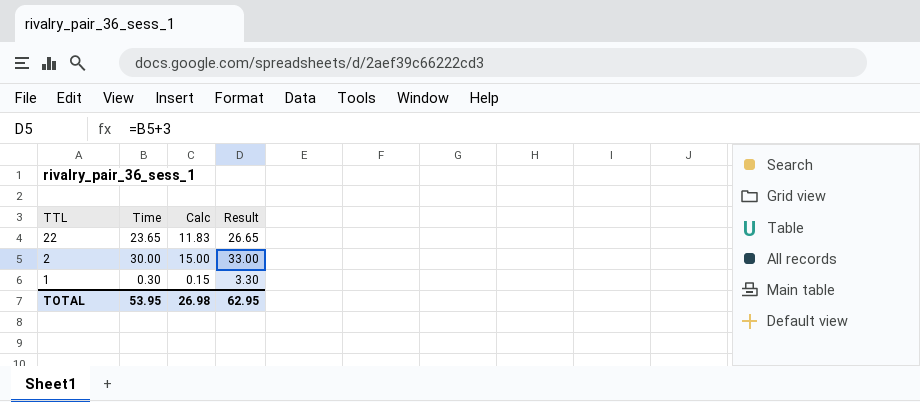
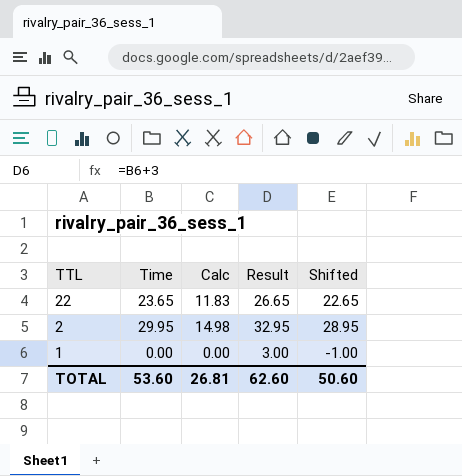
column Shifted | formula: none -> [Time] - 1
2 | Time: 30.00 -> 29.95
2 | Calc: 15.00 -> 14.98
2 | Result: 33.00 -> 32.95
1 | Time: 0.30 -> 0.00
1 | Calc: 0.15 -> 0.00
1 | Result: 3.30 -> 3.00
TOTAL | Time: 53.95 -> 53.60
TOTAL | Calc: 26.98 -> 26.81
TOTAL | Result: 62.95 -> 62.60

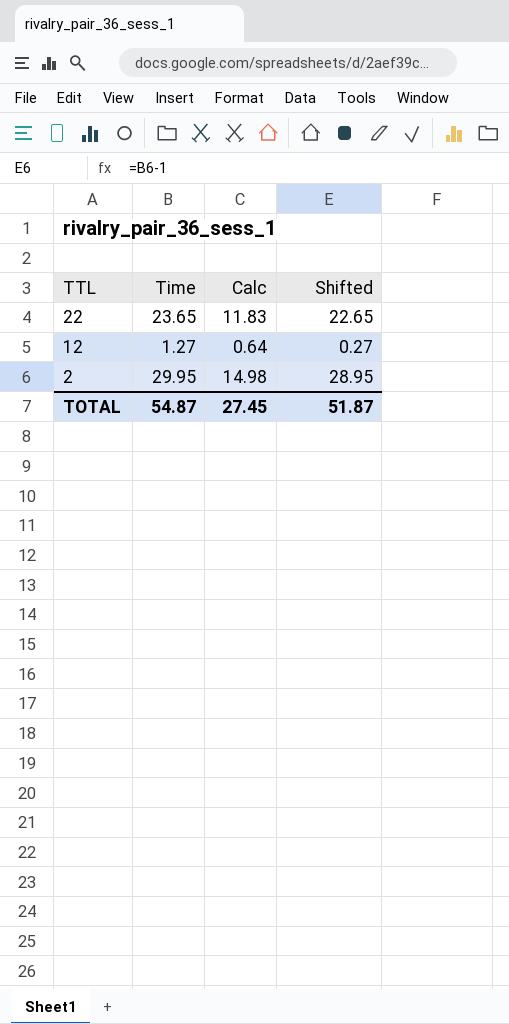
column Result | formula: [Time] + 3 -> none
row 1: 0.00 | 0.00 | 3.00 | -1.00 -> none
row 12: none -> 1.27 | 0.64 | 0.27
TOTAL | Time: 53.60 -> 54.87
TOTAL | Calc: 26.81 -> 27.45
TOTAL | Shifted: 50.60 -> 51.87

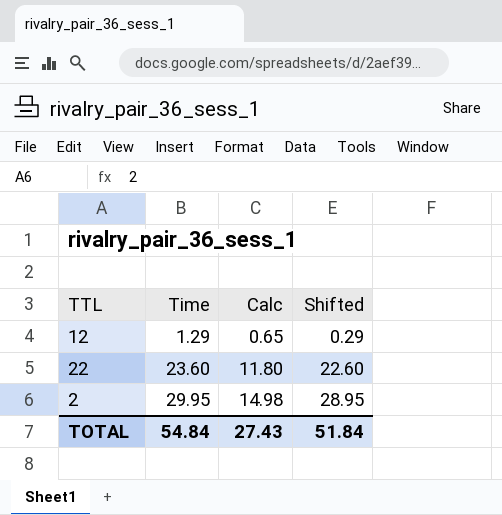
row order: TTL descending -> Time ascending
12 | Time: 1.27 -> 1.29
12 | Calc: 0.64 -> 0.65
12 | Shifted: 0.27 -> 0.29
22 | Time: 23.65 -> 23.60
22 | Calc: 11.83 -> 11.80
22 | Shifted: 22.65 -> 22.60
TOTAL | Time: 54.87 -> 54.84
TOTAL | Calc: 27.45 -> 27.43
TOTAL | Shifted: 51.87 -> 51.84

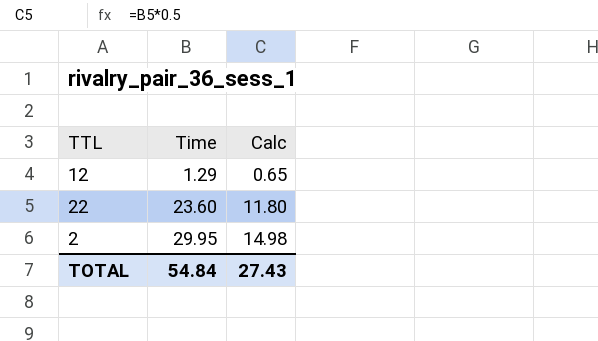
column Shifted | formula: [Time] - 1 -> none

